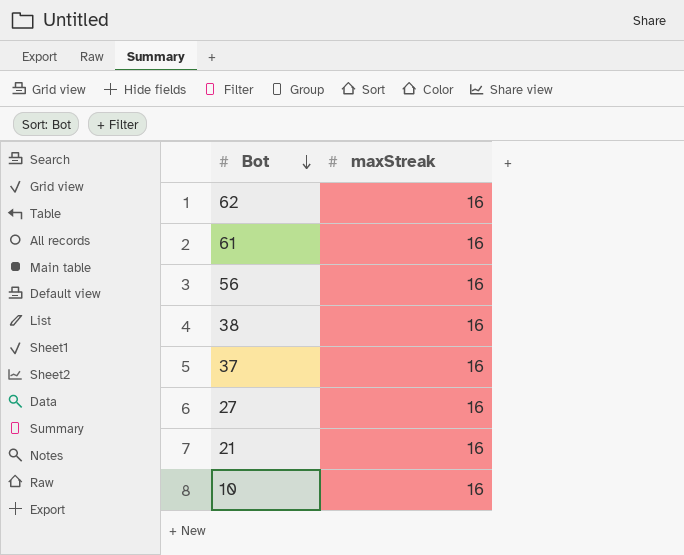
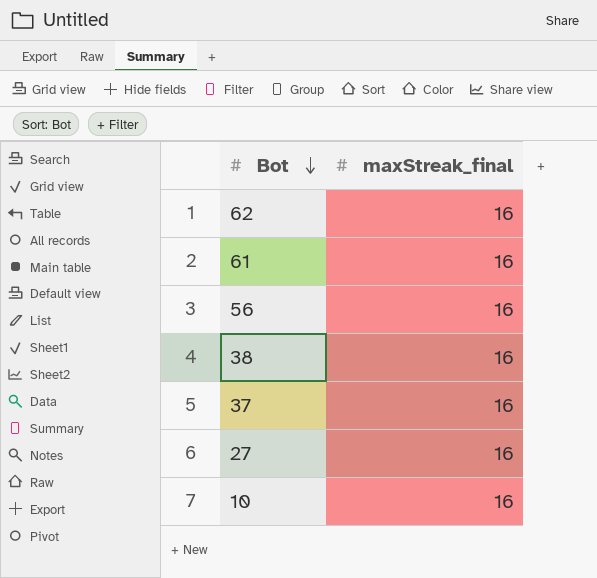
column name: maxStreak -> maxStreak_final
row 21: 16 -> none

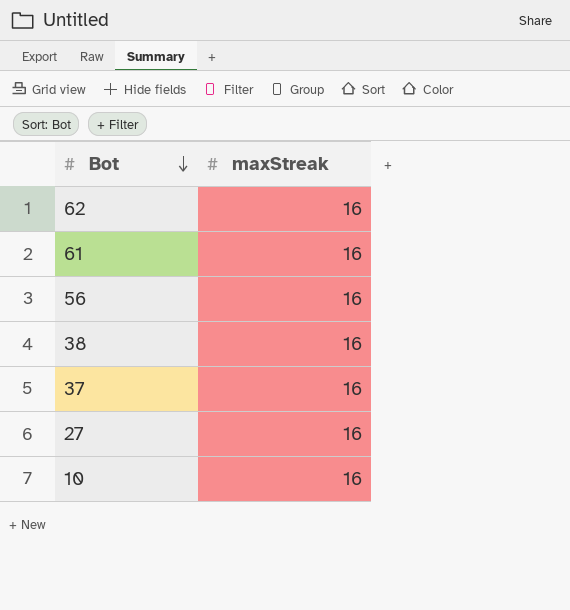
column name: maxStreak_final -> maxStreak

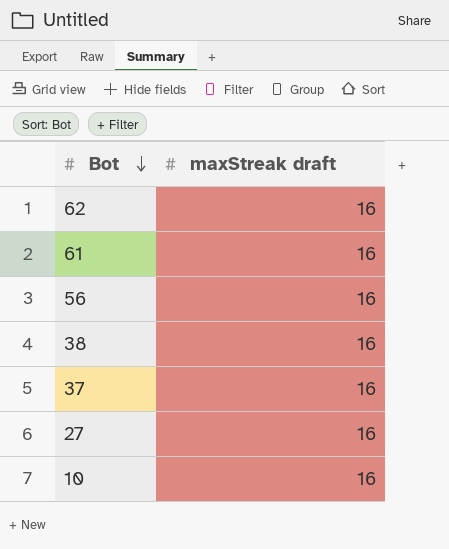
column name: maxStreak -> maxStreak draft

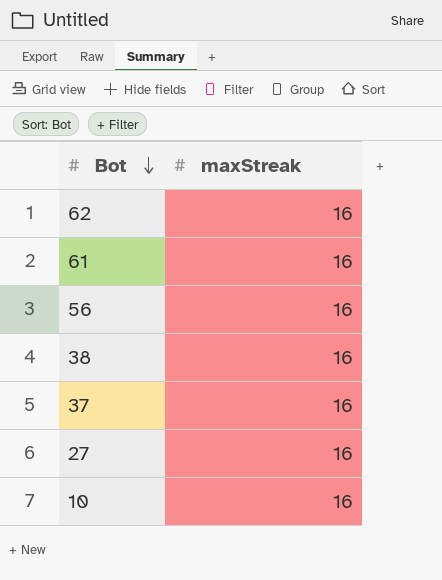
column name: maxStreak draft -> maxStreak

